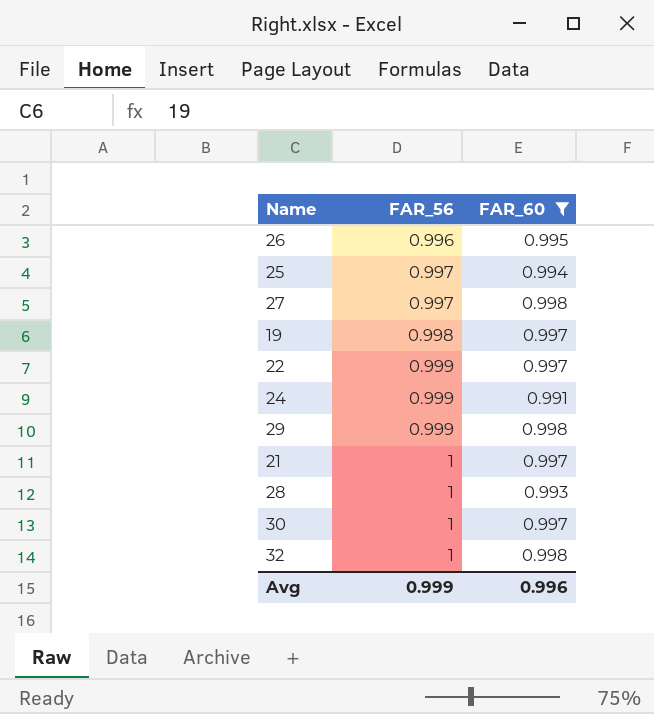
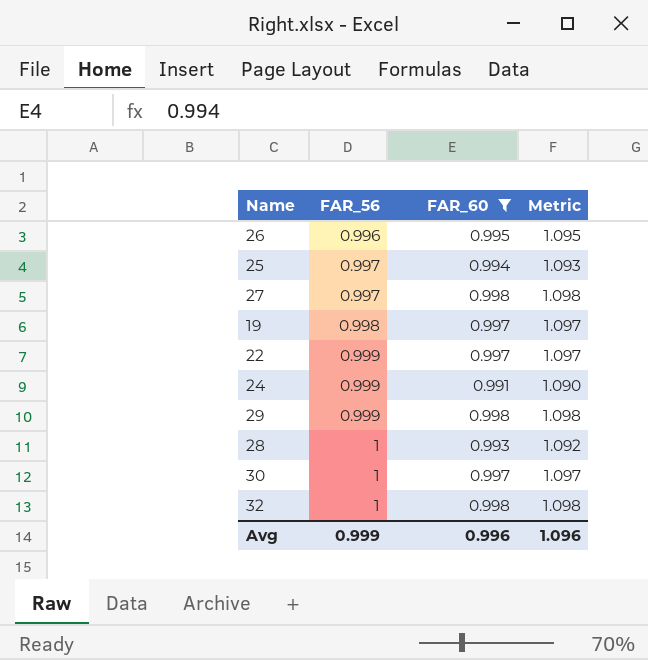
column Metric | formula: none -> [FAR_60] * 1.1
row 21: 1 | 0.997 -> none

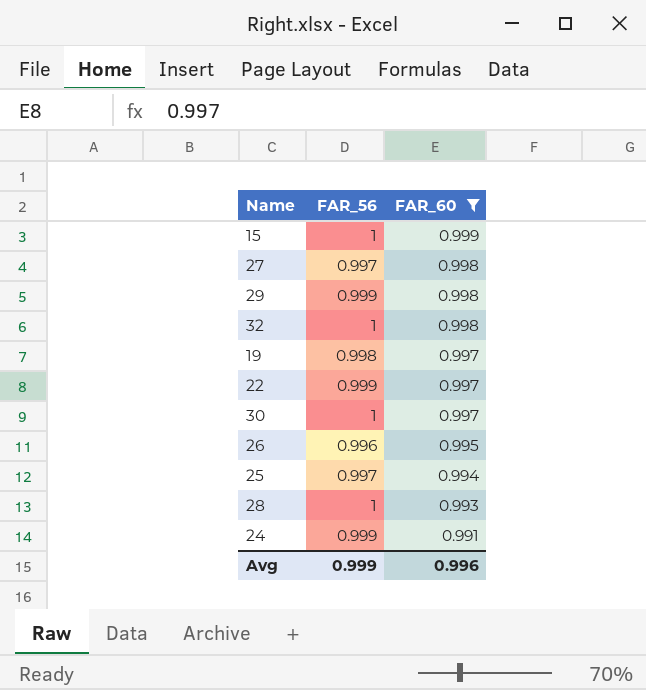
row order: FAR_56 ascending -> FAR_60 descending
column Metric | formula: [FAR_60] * 1.1 -> none
row 15: none -> 1 | 0.999

